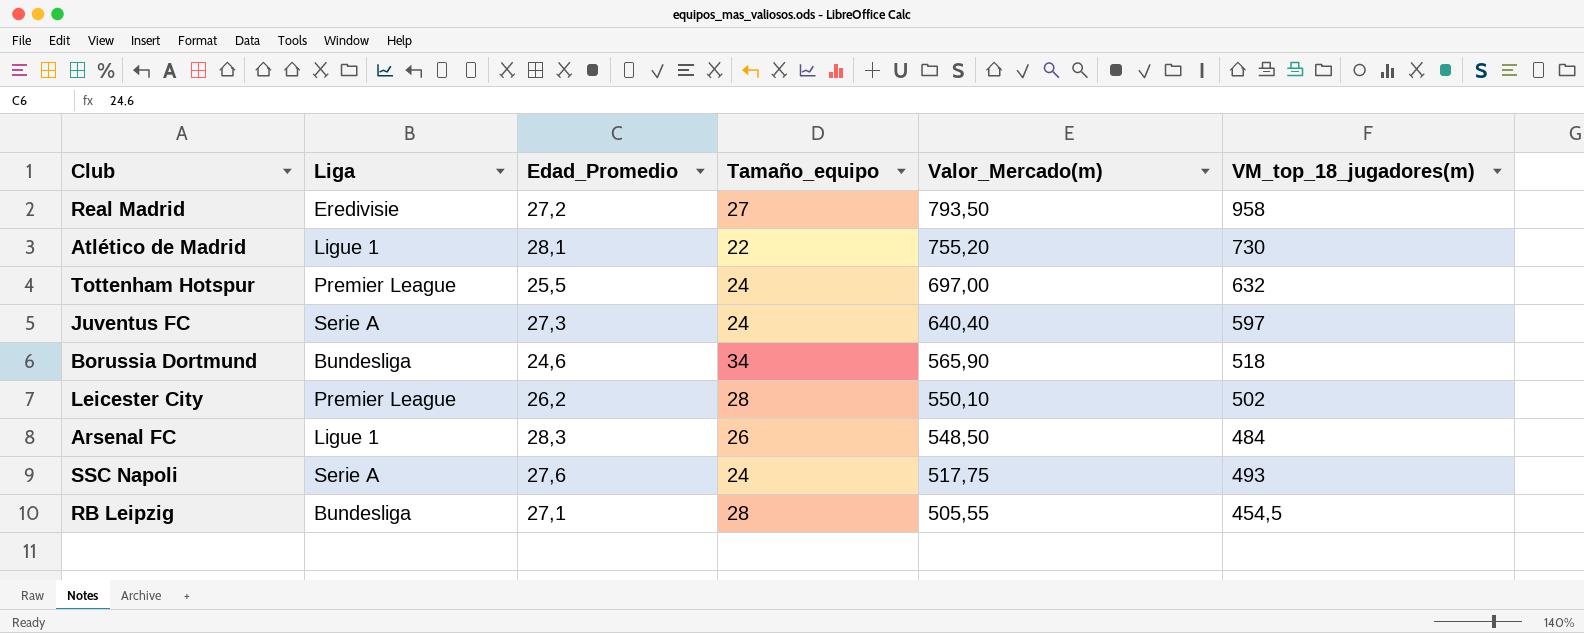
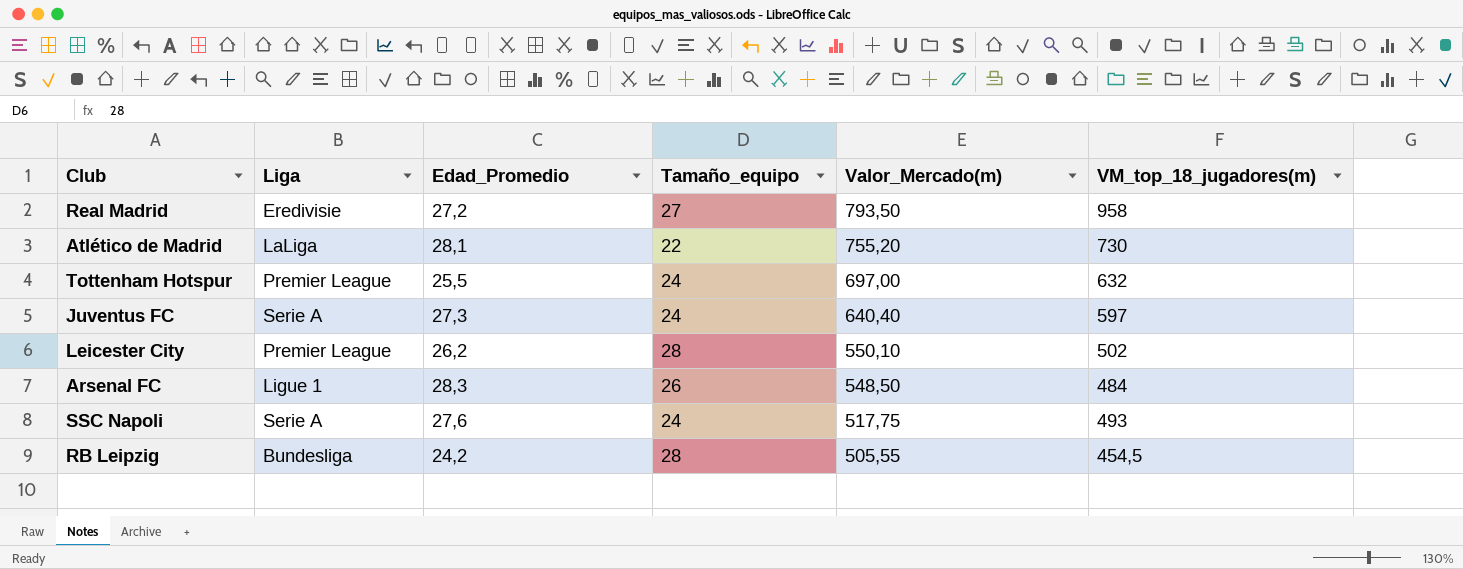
row Borussia Dortmund: Bundesliga | 24,6 | 34 | 565,90 | 518 -> none
Atlético de Madrid | Liga: Ligue 1 -> LaLiga
RB Leipzig | Edad_Promedio: 27,1 -> 24,2

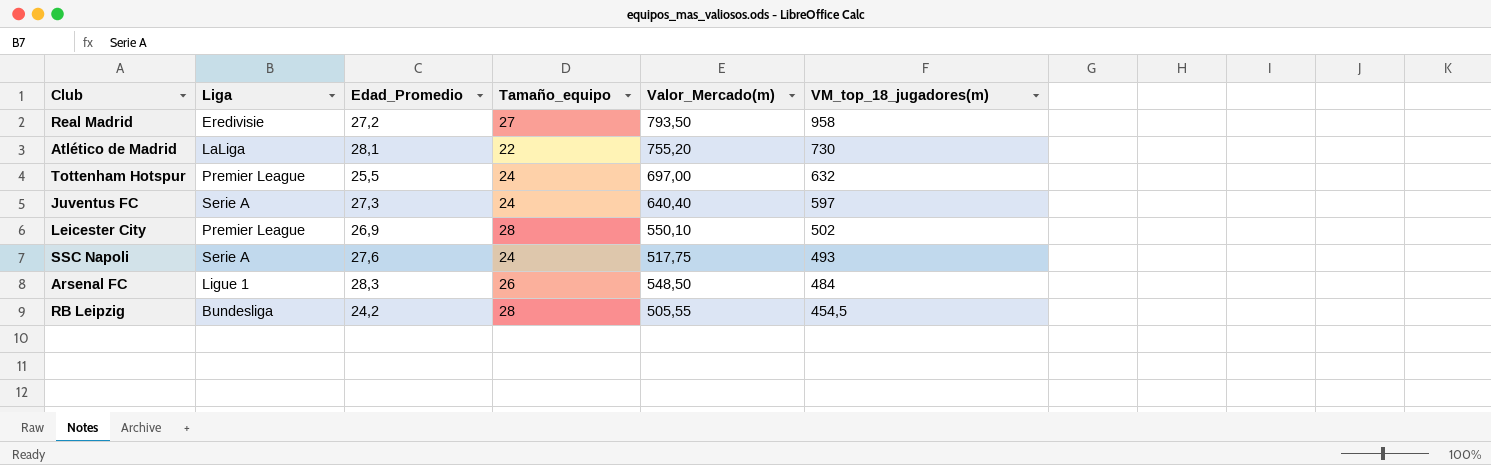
row order: Valor_Mercado(m) descending -> VM_top_18_jugadores(m) descending
Leicester City | Edad_Promedio: 26,2 -> 26,9

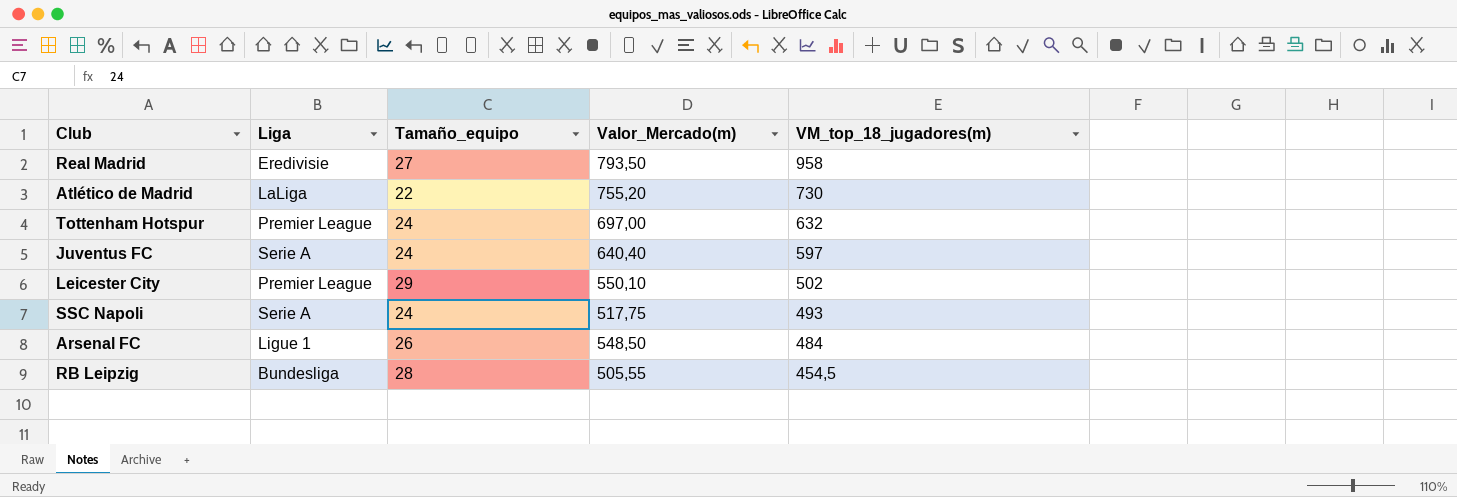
column Edad_Promedio | position: 3 -> none
Leicester City | Tamaño_equipo: 28 -> 29

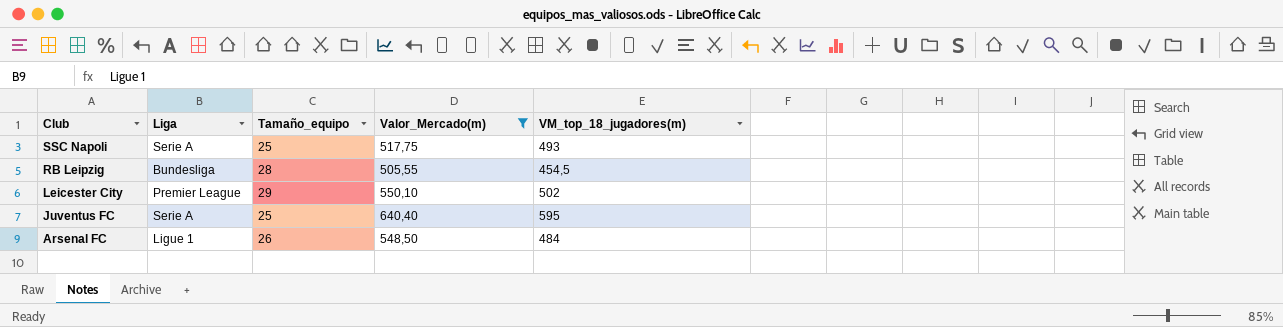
filter: none -> Valor_Mercado(m) <= 640,40
row order: VM_top_18_jugadores(m) descending -> Club descending
SSC Napoli | Tamaño_equipo: 24 -> 25
Juventus FC | Tamaño_equipo: 24 -> 25
Juventus FC | VM_top_18_jugadores(m): 597 -> 595

